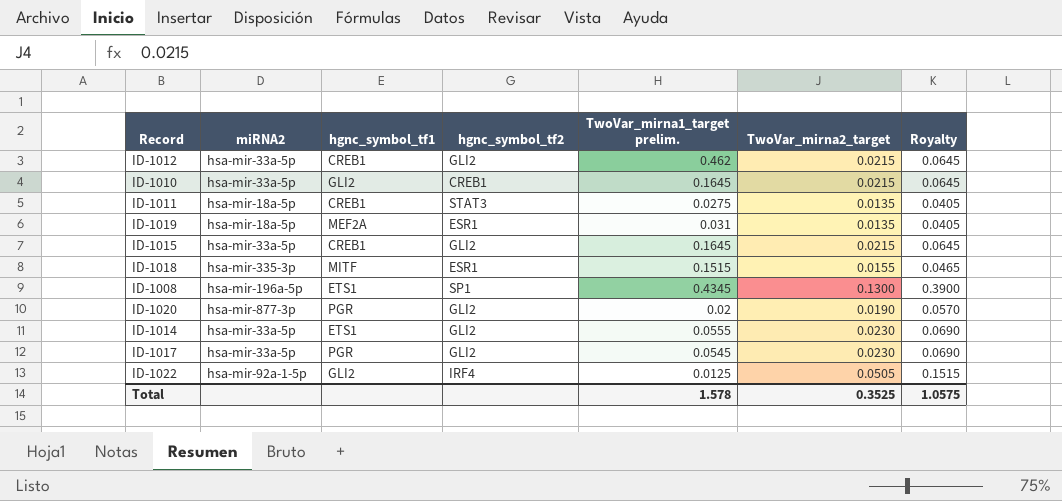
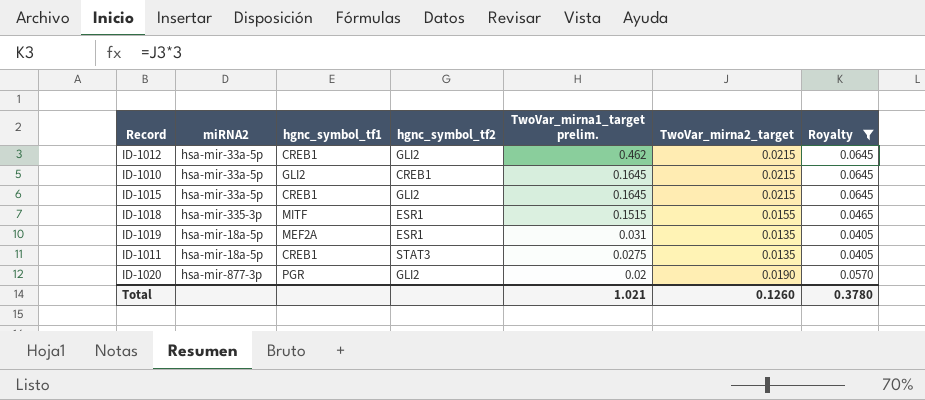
filter: none -> Royalty <= 0.0645
row order: none -> TwoVar_mirna1_target prelim. descending
Total | TwoVar_mirna1_target prelim.: 1.578 -> 1.021
Total | TwoVar_mirna2_target: 0.3525 -> 0.1260
Total | Royalty: 1.0575 -> 0.3780

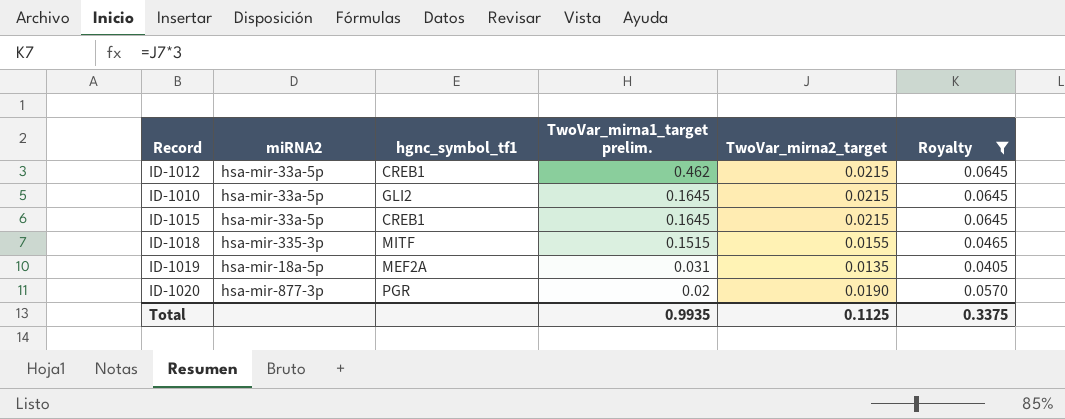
column hgnc_symbol_tf2 | position: 4 -> none
row ID-1011: hsa-mir-18a-5p | CREB1 | STAT3 | 0.0275 | 0.0135 | 0.0405 -> none
Total | TwoVar_mirna1_target prelim.: 1.021 -> 0.9935
Total | TwoVar_mirna2_target: 0.1260 -> 0.1125
Total | Royalty: 0.3780 -> 0.3375

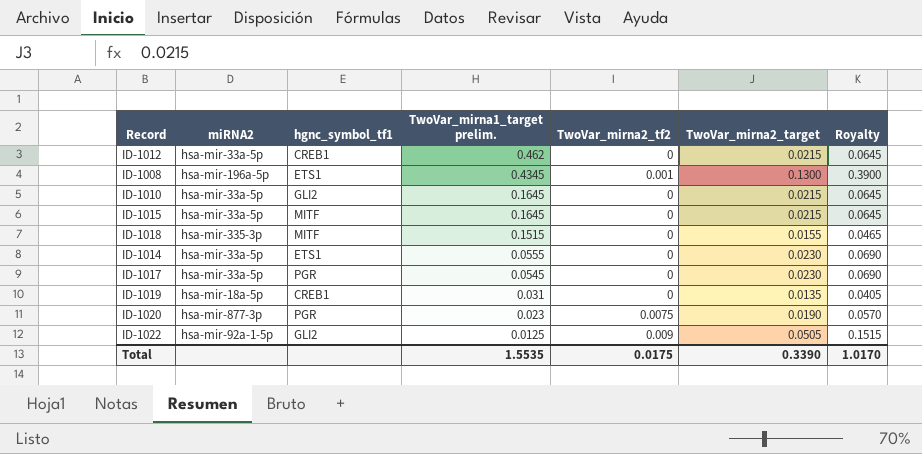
filter: Royalty <= 0.0645 -> none
column TwoVar_mirna2_tf2 | position: none -> 5
ID-1015 | hgnc_symbol_tf1: CREB1 -> MITF
ID-1019 | hgnc_symbol_tf1: MEF2A -> CREB1
ID-1020 | TwoVar_mirna1_target prelim.: 0.02 -> 0.023
Total | TwoVar_mirna1_target prelim.: 0.9935 -> 1.5535
Total | TwoVar_mirna2_target: 0.1125 -> 0.3390
Total | Royalty: 0.3375 -> 1.0170

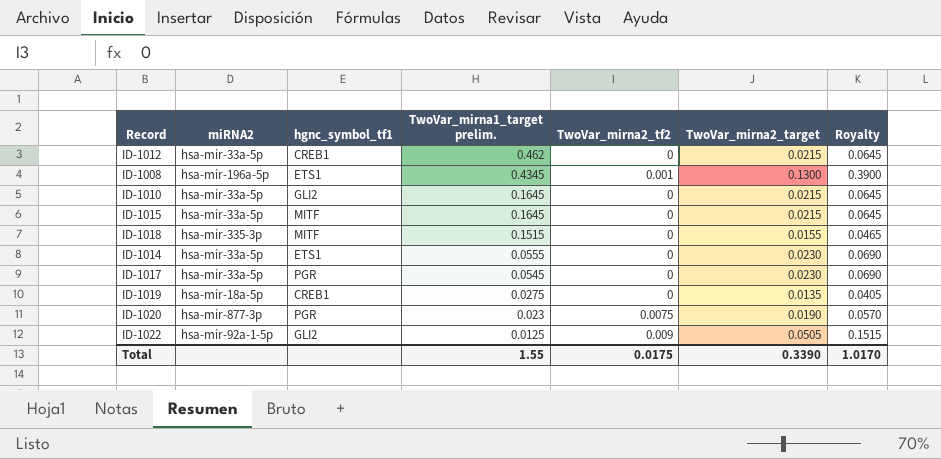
ID-1019 | TwoVar_mirna1_target prelim.: 0.031 -> 0.0275
Total | TwoVar_mirna1_target prelim.: 1.5535 -> 1.55

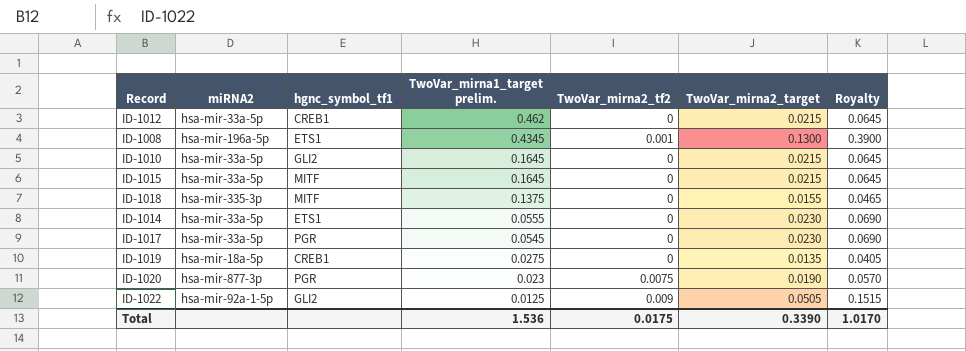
ID-1018 | TwoVar_mirna1_target prelim.: 0.1515 -> 0.1375
Total | TwoVar_mirna1_target prelim.: 1.55 -> 1.536

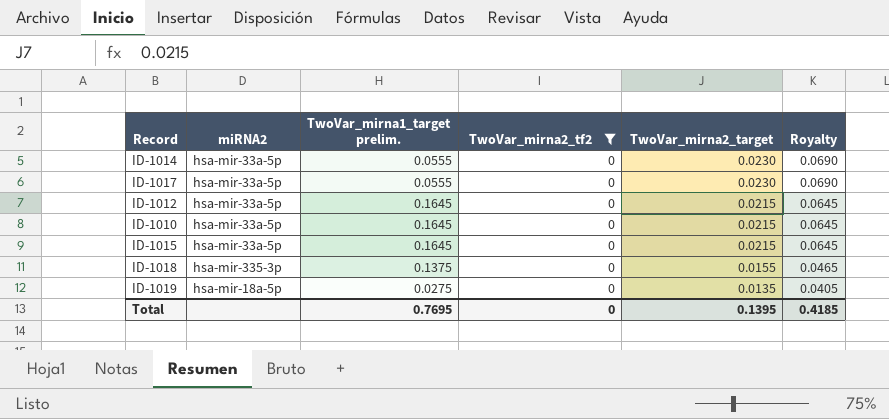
filter: none -> TwoVar_mirna2_tf2 = 0
row order: TwoVar_mirna1_target prelim. descending -> TwoVar_mirna2_target descending
column hgnc_symbol_tf1 | position: 3 -> none
ID-1017 | TwoVar_mirna1_target prelim.: 0.0545 -> 0.0555
ID-1012 | TwoVar_mirna1_target prelim.: 0.462 -> 0.1645
Total | TwoVar_mirna1_target prelim.: 1.536 -> 0.7695
Total | TwoVar_mirna2_tf2: 0.0175 -> 0
Total | TwoVar_mirna2_target: 0.3390 -> 0.1395
Total | Royalty: 1.0170 -> 0.4185

